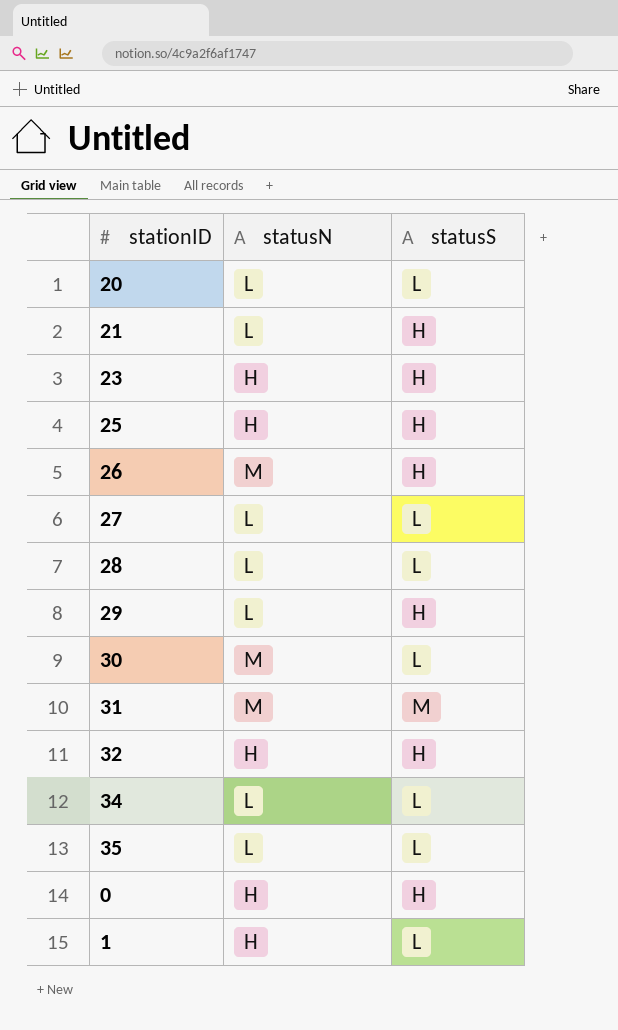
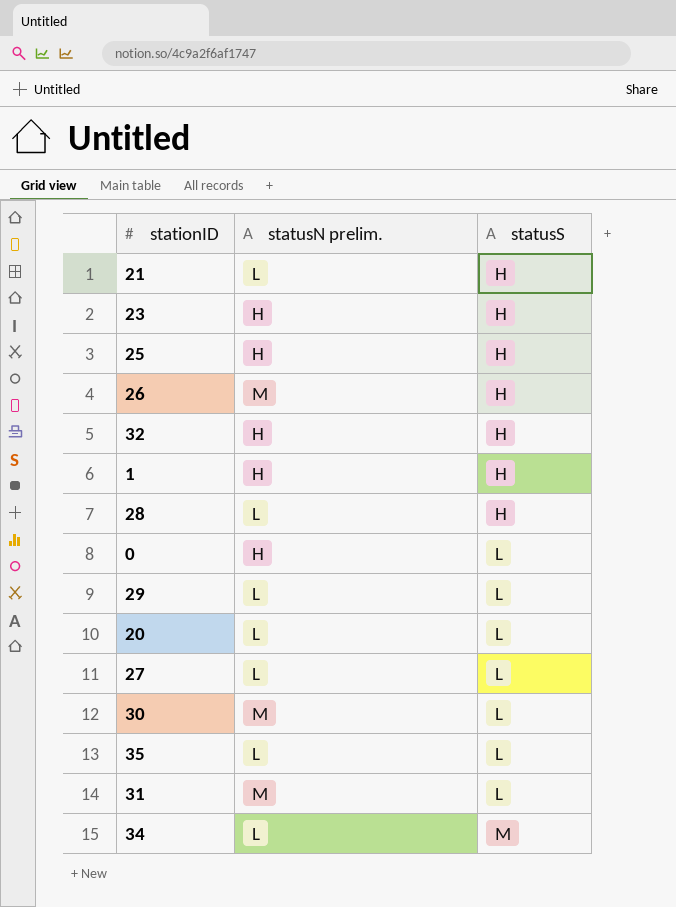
row order: none -> statusS ascending
column name: statusN -> statusN prelim.
1 | statusS: L -> H
28 | statusS: L -> H
0 | statusS: H -> L
29 | statusS: H -> L
31 | statusS: M -> L
34 | statusS: L -> M

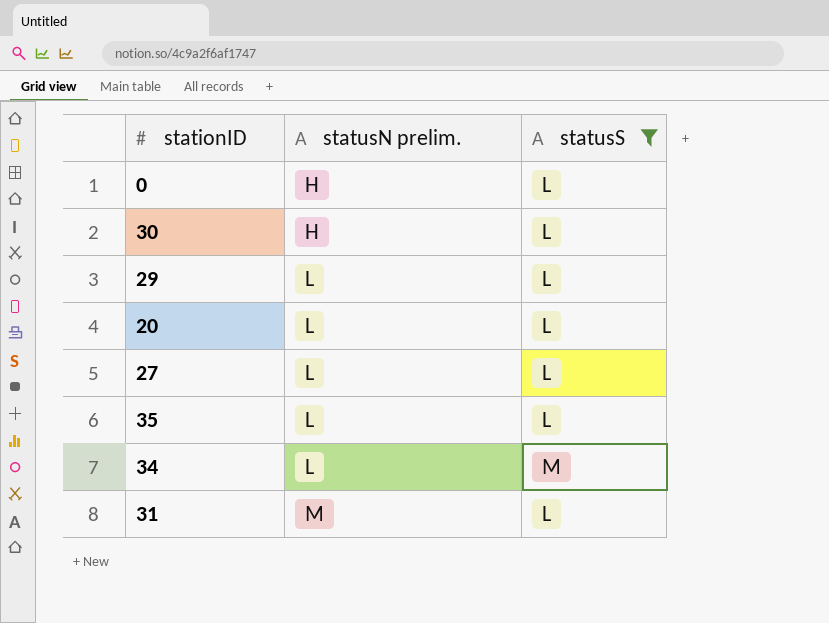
filter: none -> statusS != H
row order: statusS ascending -> statusN prelim. ascending
30 | statusN prelim.: M -> H

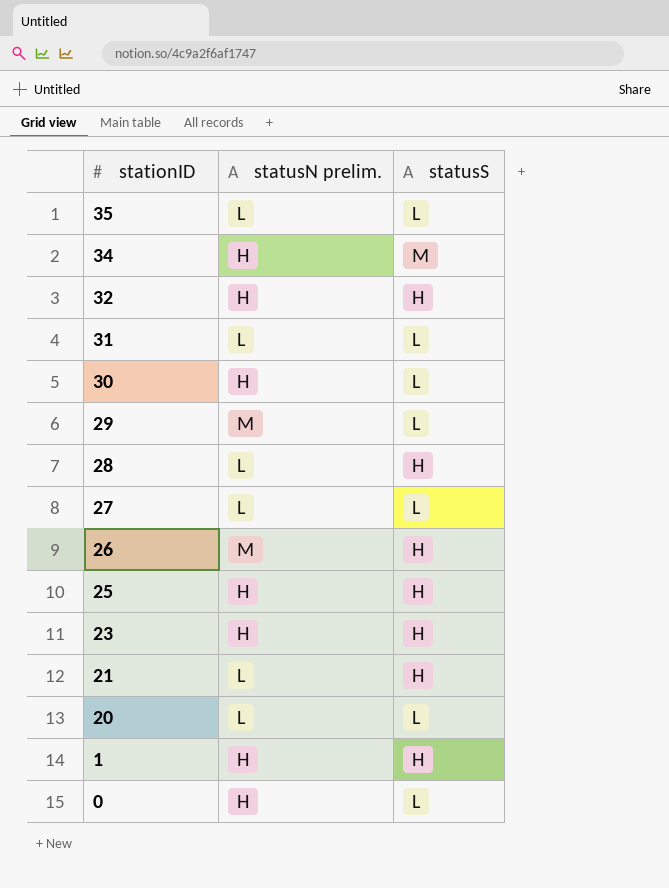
filter: statusS != H -> none
row order: statusN prelim. ascending -> stationID descending
34 | statusN prelim.: L -> H
31 | statusN prelim.: M -> L
29 | statusN prelim.: L -> M

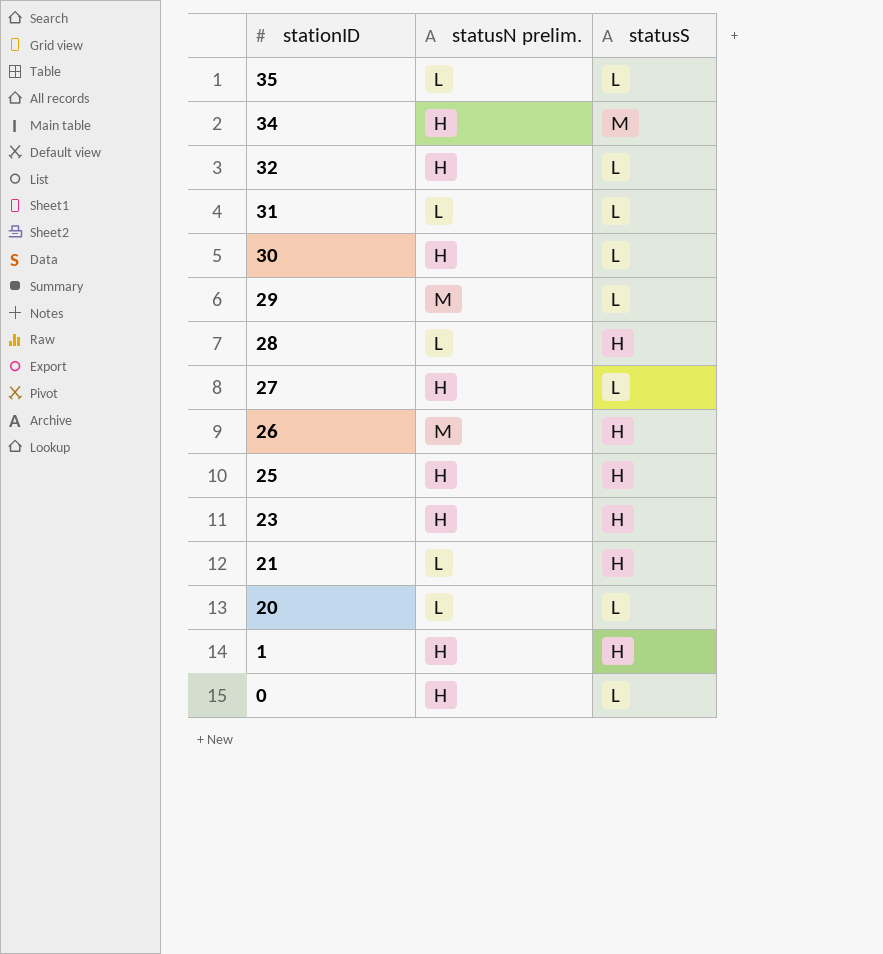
32 | statusS: H -> L
27 | statusN prelim.: L -> H

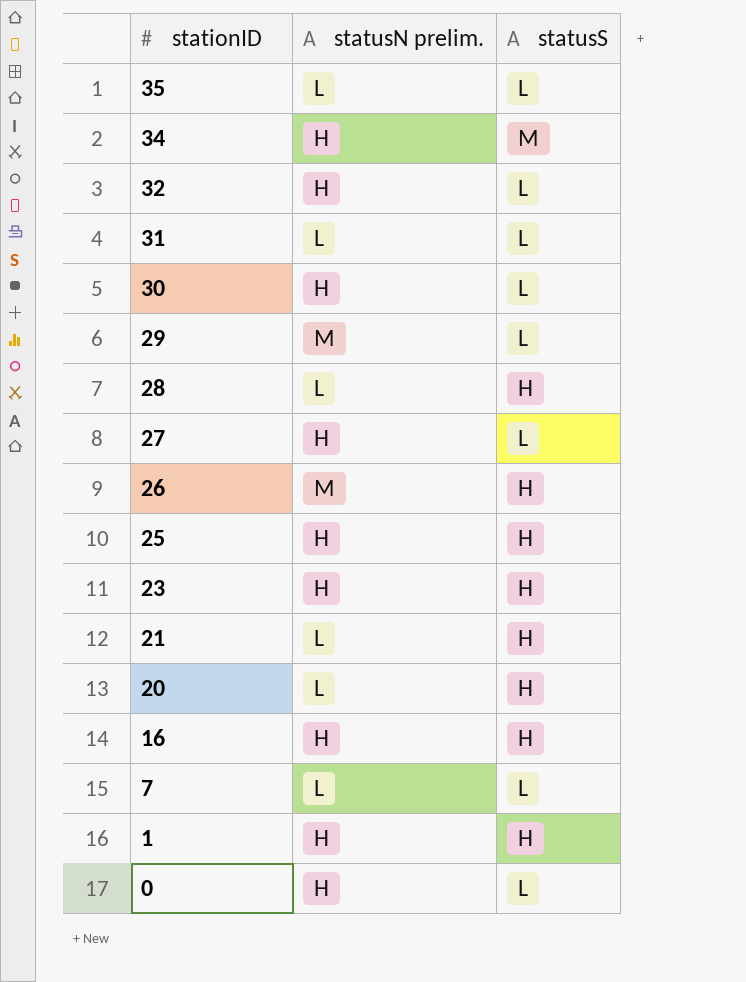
20 | statusS: L -> H
row 16: none -> H | H
row 7: none -> L | L

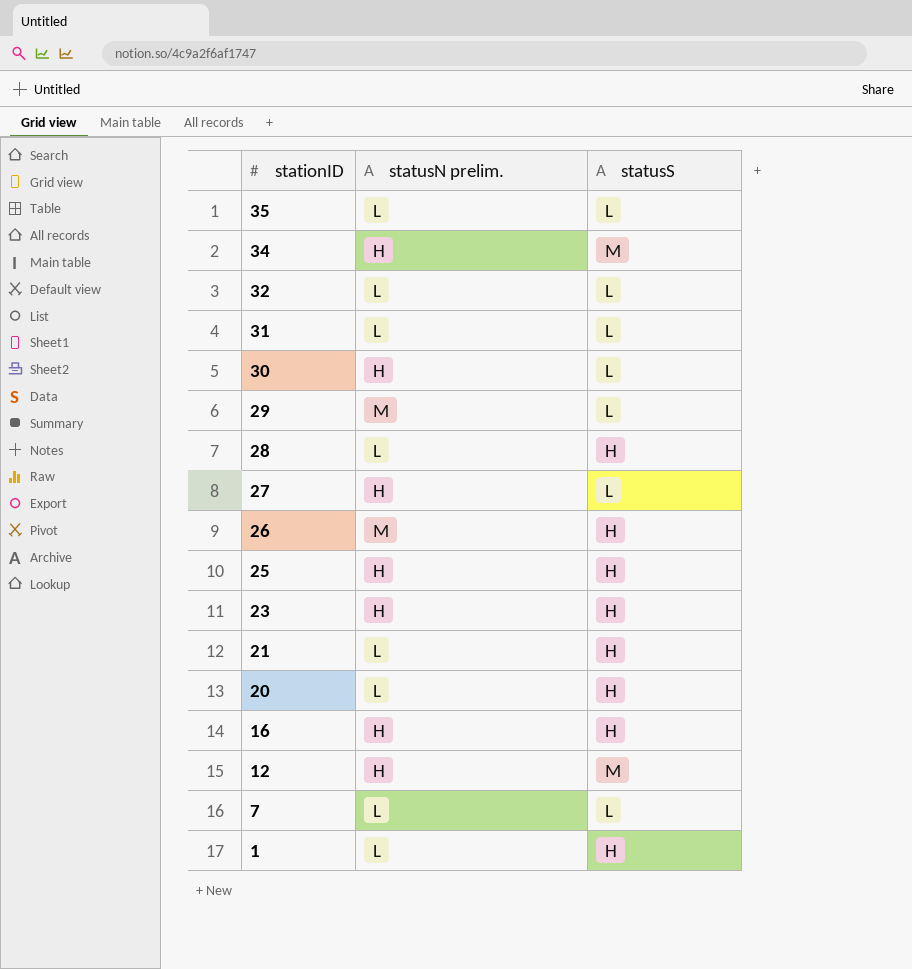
row 0: H | L -> none
32 | statusN prelim.: H -> L
row 12: none -> H | M
1 | statusN prelim.: H -> L

